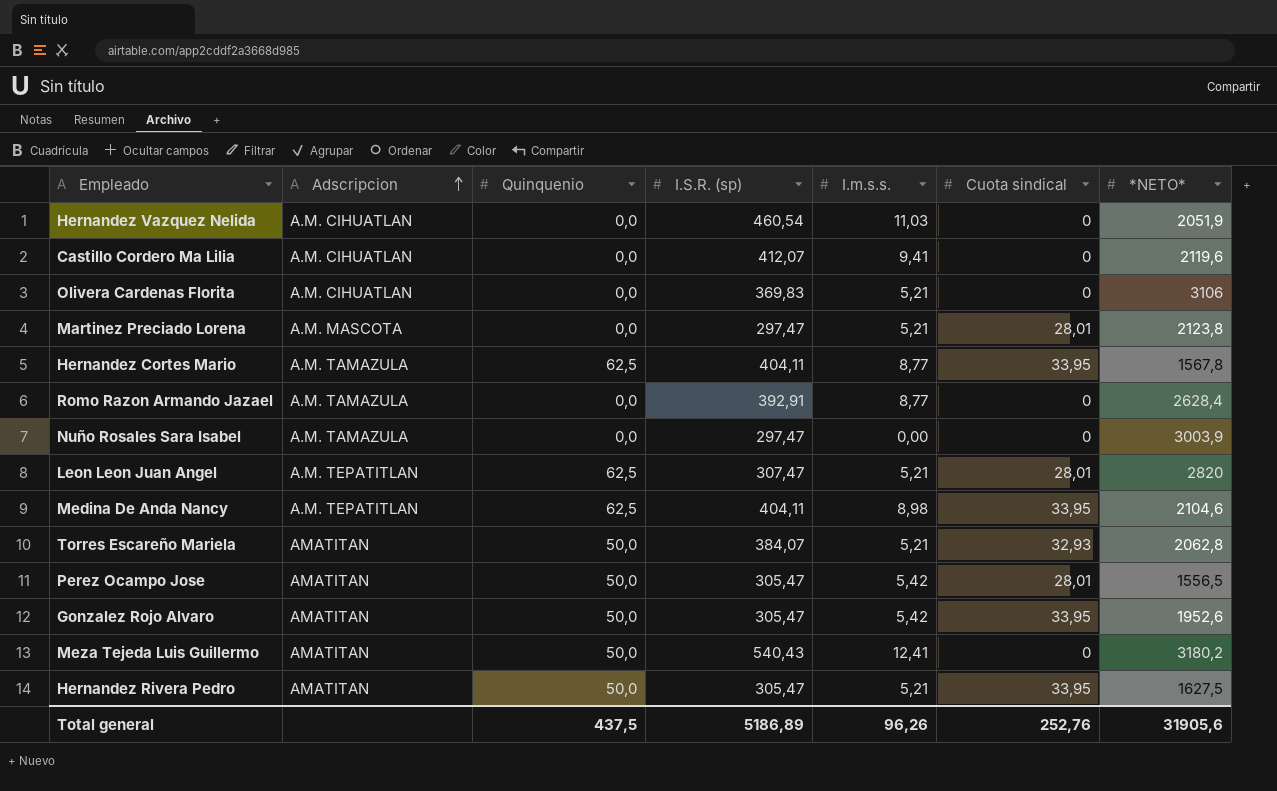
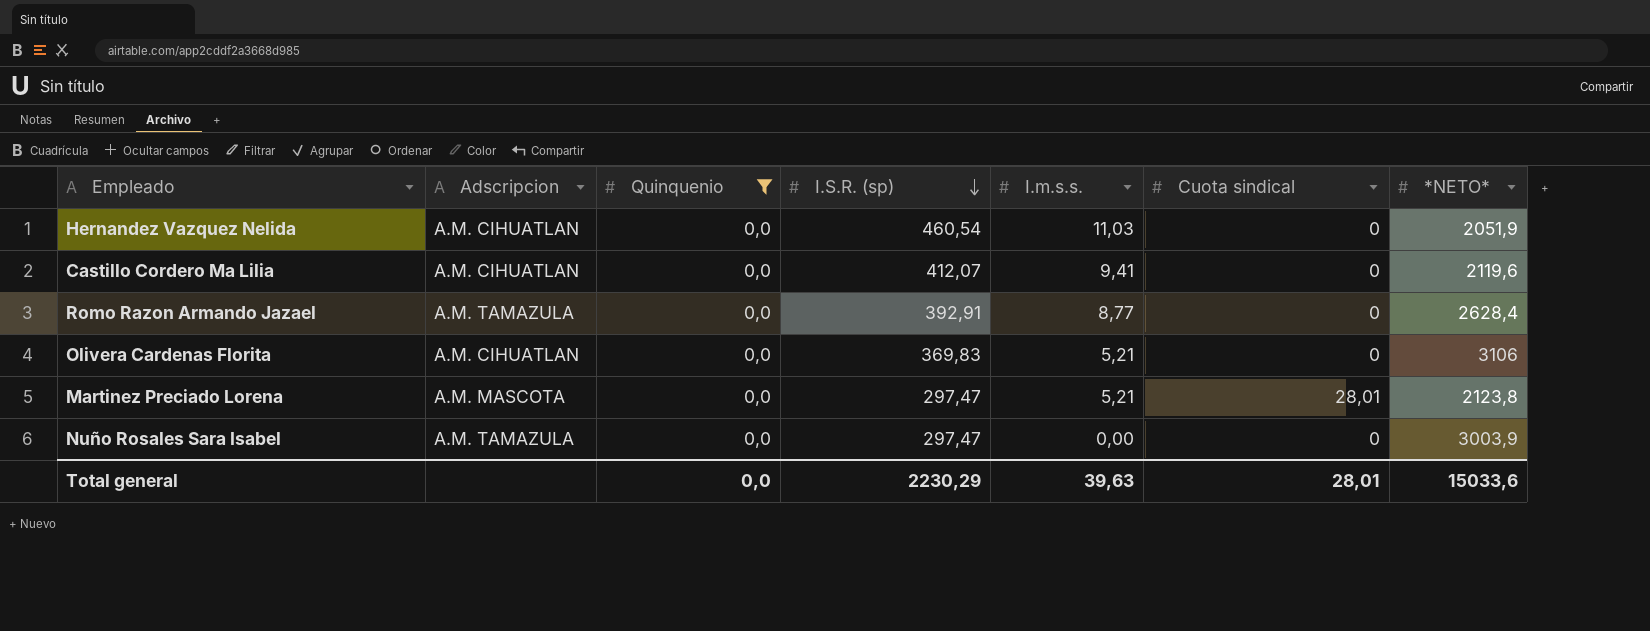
filter: none -> Quinquenio = 0,0
row order: Adscripcion ascending -> I.S.R. (sp) descending
Total general | Quinquenio: 437,5 -> 0,0
Total general | I.S.R. (sp): 5186,89 -> 2230,29
Total general | I.m.s.s.: 96,26 -> 39,63
Total general | Cuota sindical: 252,76 -> 28,01
Total general | *NETO*: 31905,6 -> 15033,6

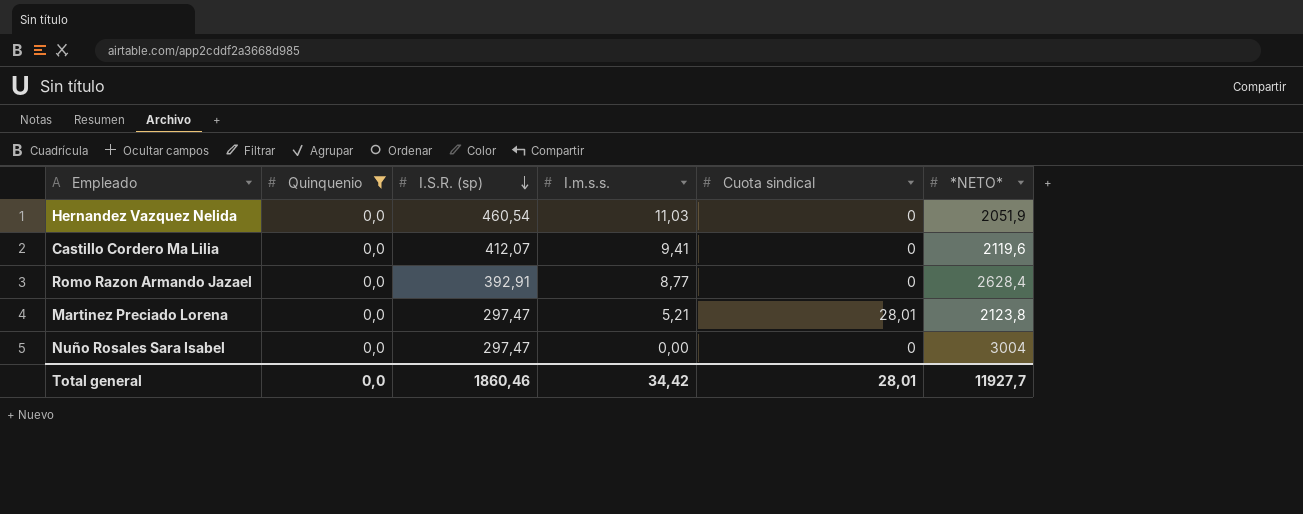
column Adscripcion | position: 2 -> none
row Olivera Cardenas Florita: A.M. CIHUATLAN | 0,0 | 369,83 | 5,21 | 0 | 3106 -> none
Nuño Rosales Sara Isabel | *NETO*: 3003,9 -> 3004
Total general | I.S.R. (sp): 2230,29 -> 1860,46
Total general | I.m.s.s.: 39,63 -> 34,42
Total general | *NETO*: 15033,6 -> 11927,7

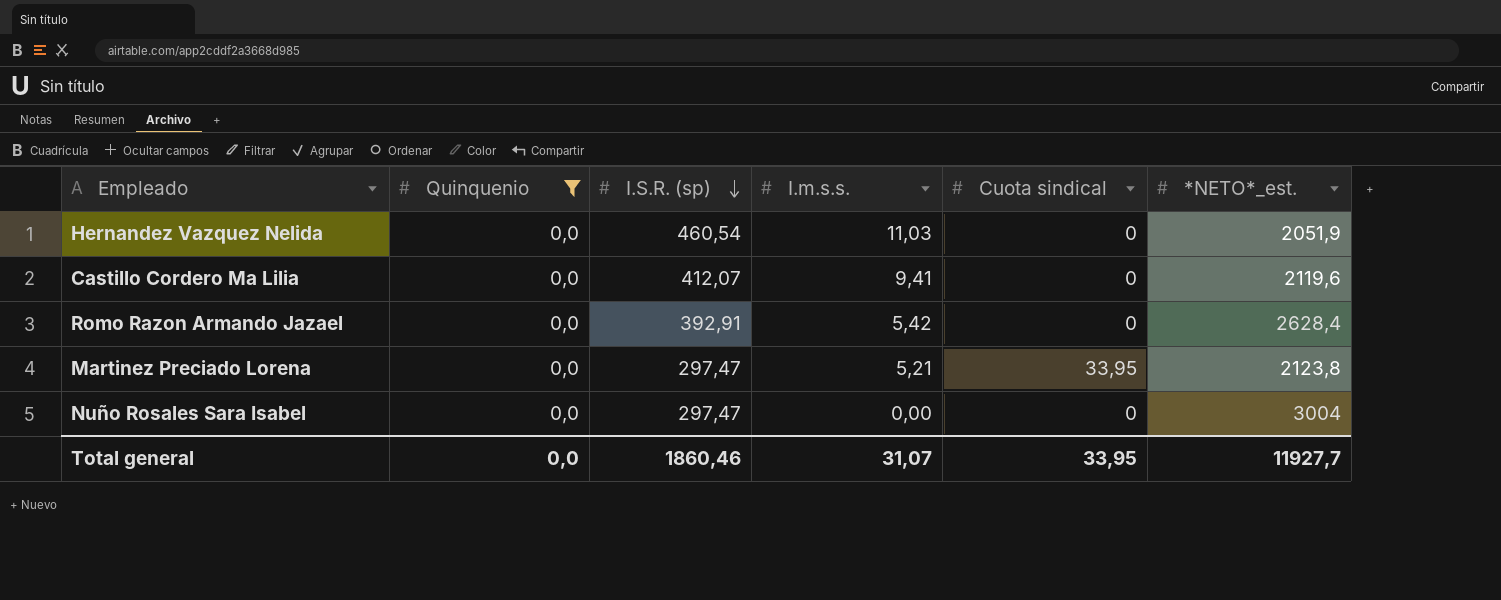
column name: *NETO* -> *NETO*_est.
Romo Razon Armando Jazael | I.m.s.s.: 8,77 -> 5,42
Martinez Preciado Lorena | Cuota sindical: 28,01 -> 33,95
Total general | I.m.s.s.: 34,42 -> 31,07
Total general | Cuota sindical: 28,01 -> 33,95

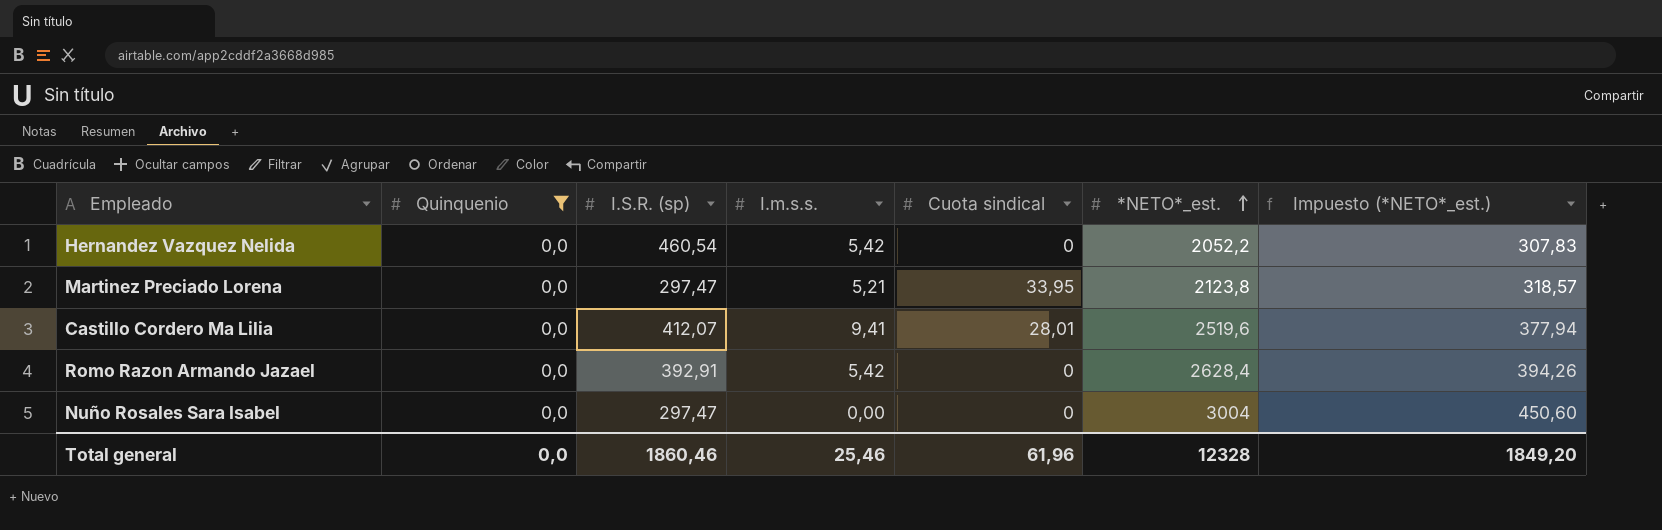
row order: I.S.R. (sp) descending -> *NETO*_est. ascending
column Impuesto (*NETO*_est.) | formula: none -> [*NETO*_est.] * 0,15
Hernandez Vazquez Nelida | I.m.s.s.: 11,03 -> 5,42
Hernandez Vazquez Nelida | *NETO*_est.: 2051,9 -> 2052,2
Castillo Cordero Ma Lilia | Cuota sindical: 0 -> 28,01
Castillo Cordero Ma Lilia | *NETO*_est.: 2119,6 -> 2519,6
Total general | I.m.s.s.: 31,07 -> 25,46
Total general | Cuota sindical: 33,95 -> 61,96
Total general | *NETO*_est.: 11927,7 -> 12328

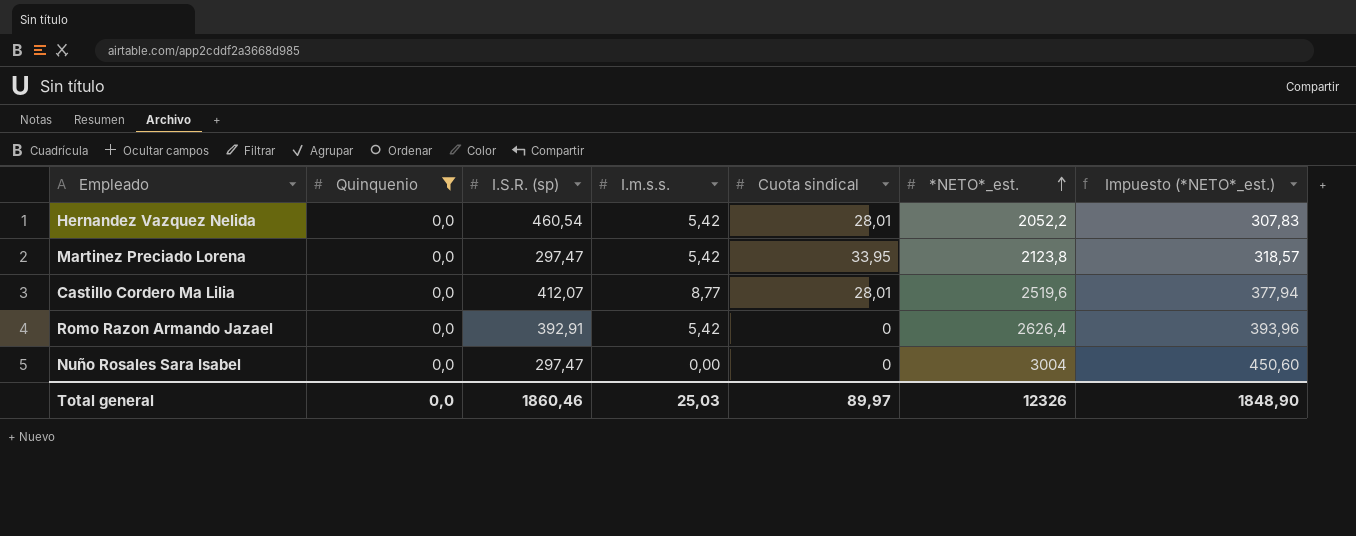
Hernandez Vazquez Nelida | Cuota sindical: 0 -> 28,01
Martinez Preciado Lorena | I.m.s.s.: 5,21 -> 5,42
Castillo Cordero Ma Lilia | I.m.s.s.: 9,41 -> 8,77
Romo Razon Armando Jazael | *NETO*_est.: 2628,4 -> 2626,4
Romo Razon Armando Jazael | Impuesto (*NETO*_est.): 394,26 -> 393,96
Total general | I.m.s.s.: 25,46 -> 25,03
Total general | Cuota sindical: 61,96 -> 89,97
Total general | *NETO*_est.: 12328 -> 12326
Total general | Impuesto (*NETO*_est.): 1849,20 -> 1848,90

